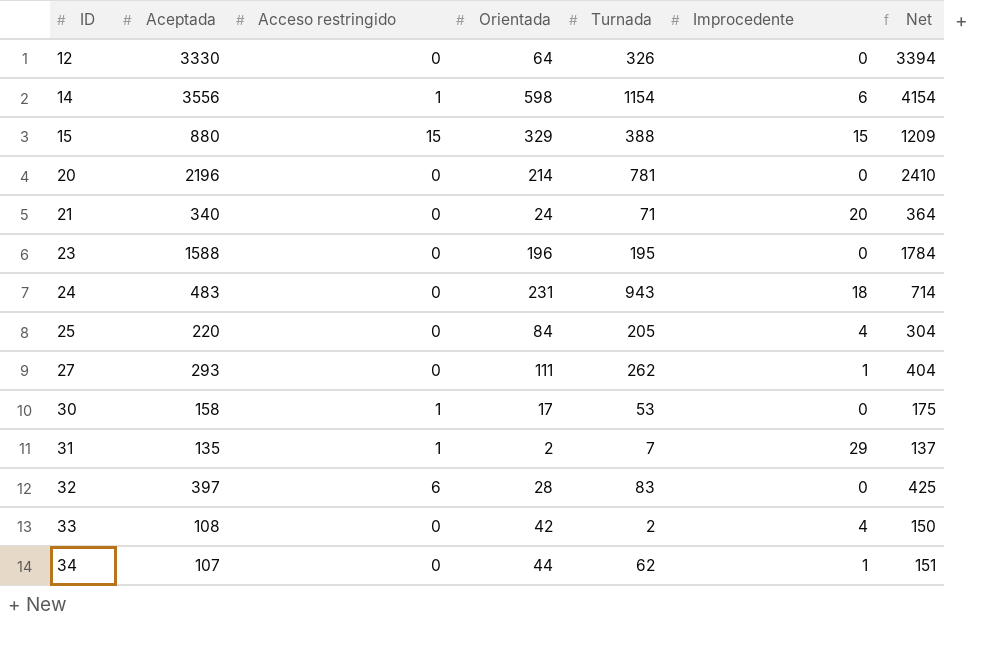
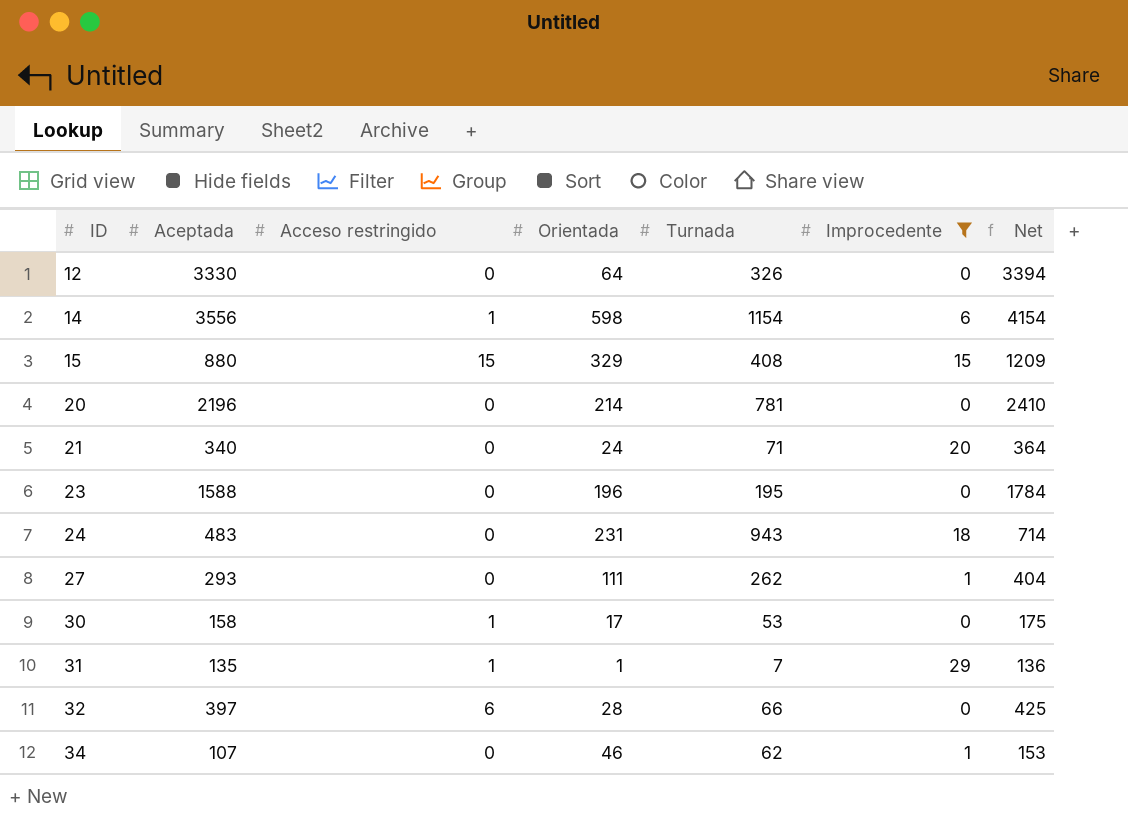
filter: none -> Improcedente != 4
15 | Turnada: 388 -> 408
31 | Orientada: 2 -> 1
31 | Net: 137 -> 136
32 | Turnada: 83 -> 66
34 | Orientada: 44 -> 46
34 | Net: 151 -> 153

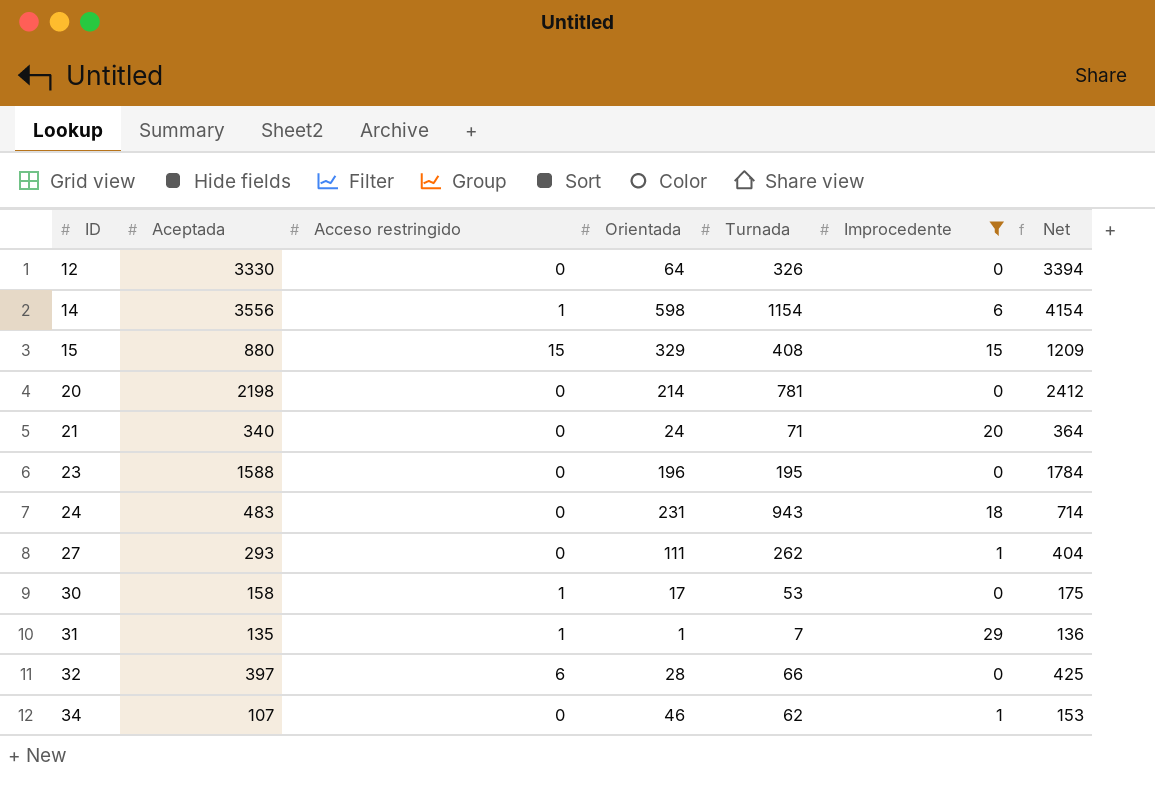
20 | Aceptada: 2196 -> 2198
20 | Net: 2410 -> 2412

